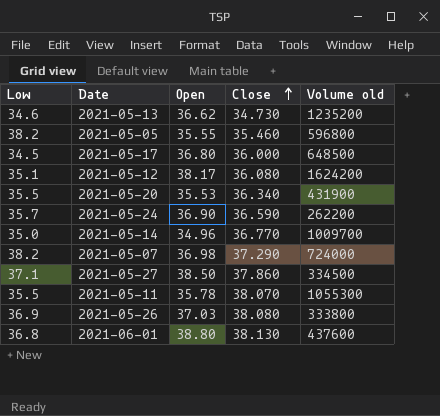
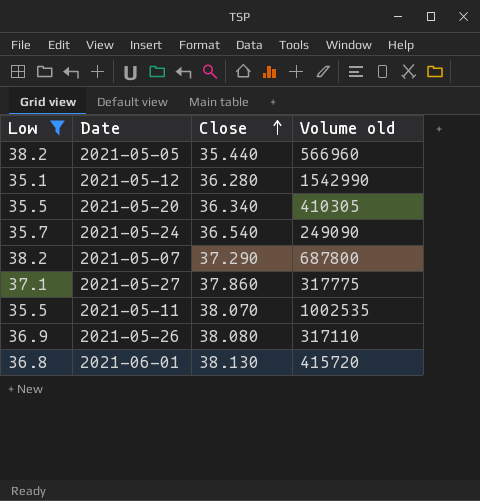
filter: none -> Low >= 35.1
column Open | position: 3 -> none
2021-05-05 | Close: 35.460 -> 35.440
2021-05-05 | Volume old: 596800 -> 566960
2021-05-12 | Close: 36.080 -> 36.280
2021-05-12 | Volume old: 1624200 -> 1542990
2021-05-20 | Volume old: 431900 -> 410305
2021-05-24 | Close: 36.590 -> 36.540
2021-05-24 | Volume old: 262200 -> 249090
2021-05-07 | Volume old: 724000 -> 687800
2021-05-27 | Volume old: 334500 -> 317775
2021-05-11 | Volume old: 1055300 -> 1002535
2021-05-26 | Volume old: 333800 -> 317110
2021-06-01 | Volume old: 437600 -> 415720

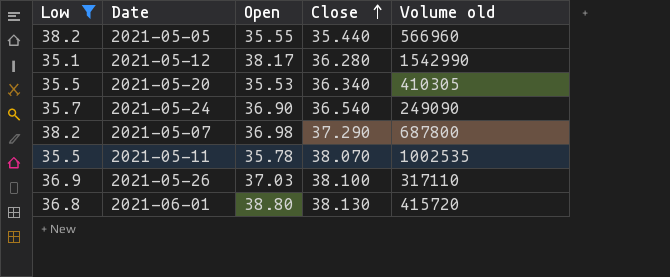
column Open | position: none -> 3
row 2021-05-27: 37.1 | 37.860 | 317775 -> none
2021-05-26 | Close: 38.080 -> 38.100

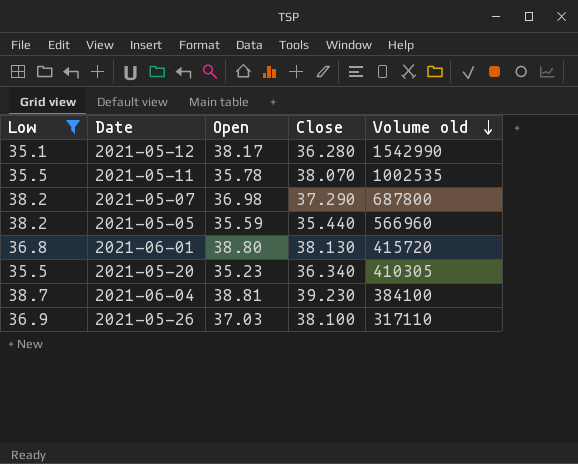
row order: Close ascending -> Volume old descending
row 2021-05-24: 35.7 | 36.90 | 36.540 | 249090 -> none
2021-05-05 | Open: 35.55 -> 35.59
2021-05-20 | Open: 35.53 -> 35.23
row 2021-06-04: none -> 38.7 | 38.81 | 39.230 | 384100

